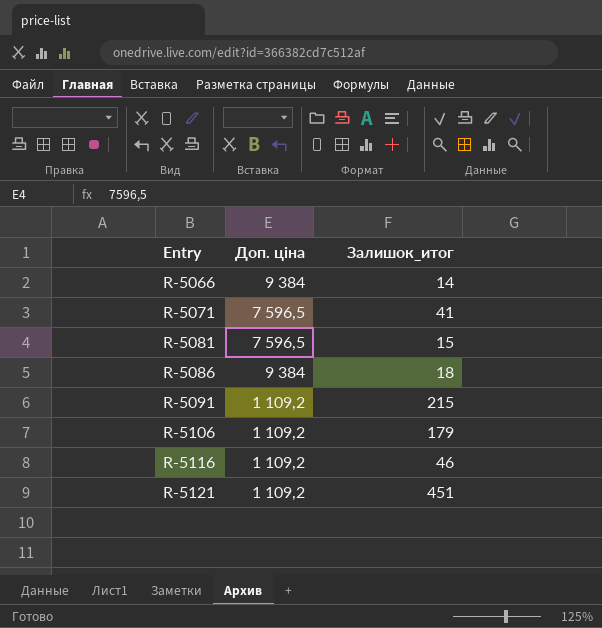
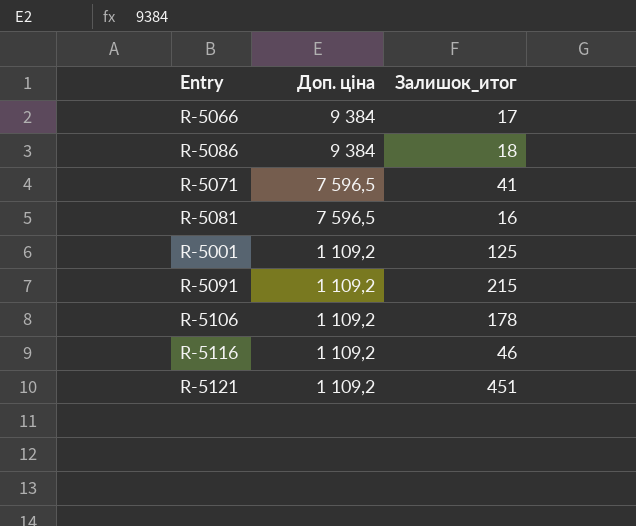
row order: Entry ascending -> Доп. ціна descending
R-5066 | Залишок_итог: 14 -> 17
R-5081 | Залишок_итог: 15 -> 16
row R-5001: none -> 1 109,2 | 125
R-5106 | Залишок_итог: 179 -> 178

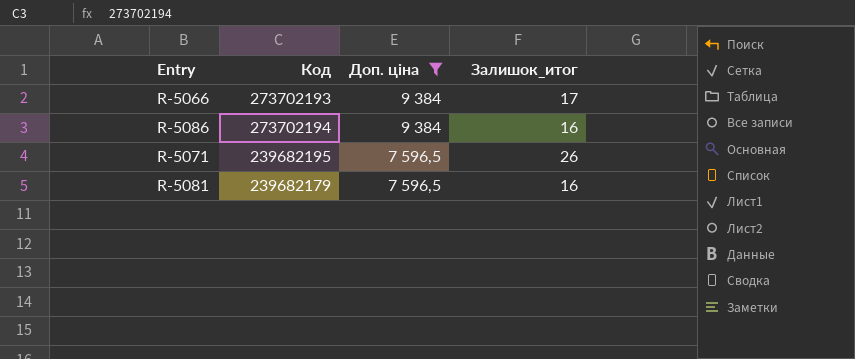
filter: none -> Доп. ціна != 1 109,2
column Код | position: none -> 2
R-5086 | Залишок_итог: 18 -> 16
R-5071 | Залишок_итог: 41 -> 26

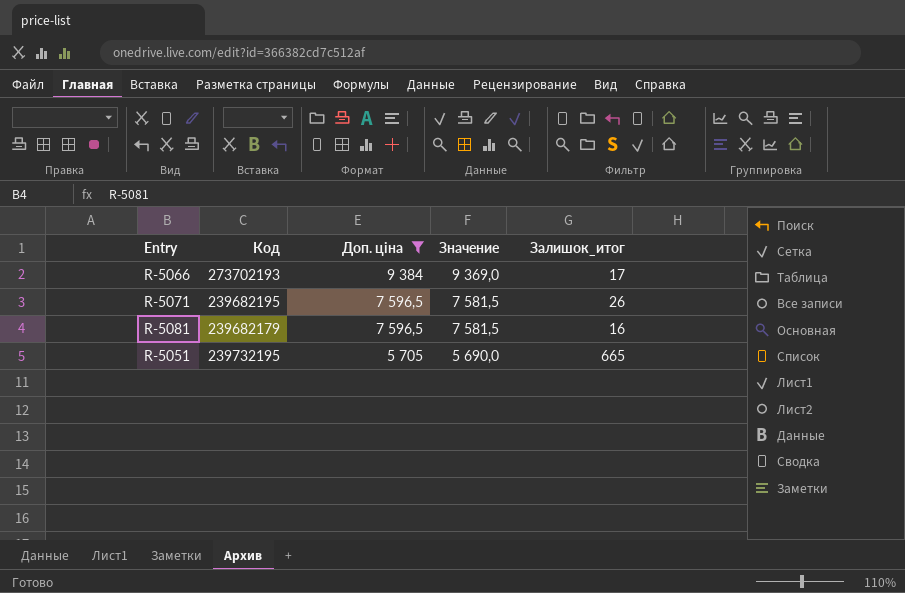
column Значение | formula: none -> [Доп. ціна] - 15
row R-5086: 273702194 | 9 384 | 16 -> none
row R-5051: none -> 239732195 | 5 705 | 5 690,0 | 665

